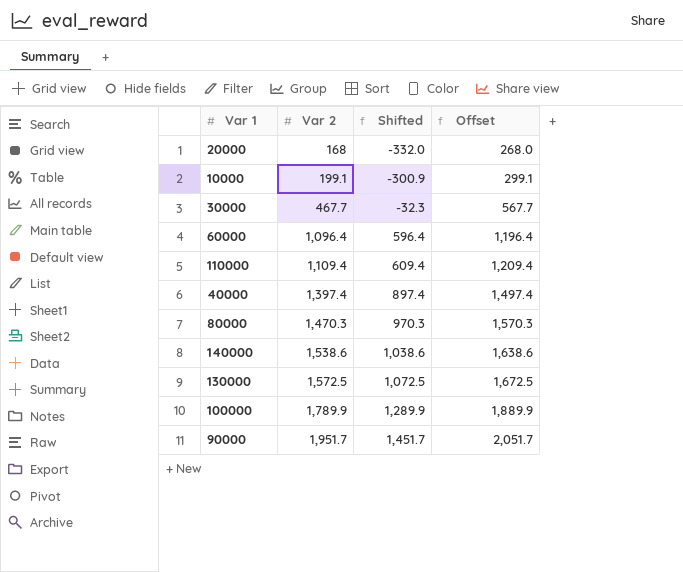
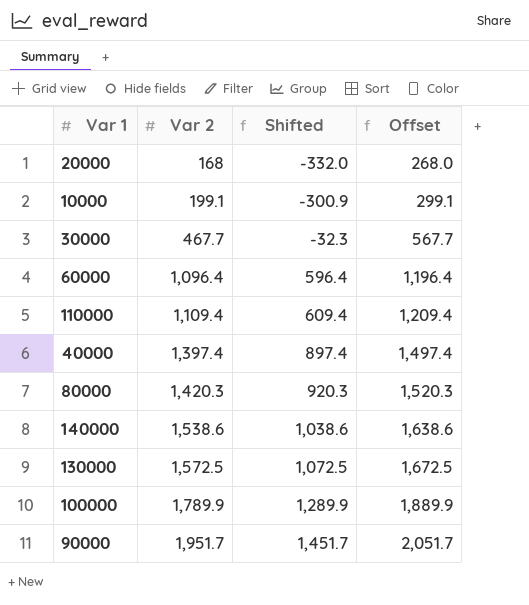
80000 | Var 2: 1,470.3 -> 1,420.3
80000 | Shifted: 970.3 -> 920.3
80000 | Offset: 1,570.3 -> 1,520.3

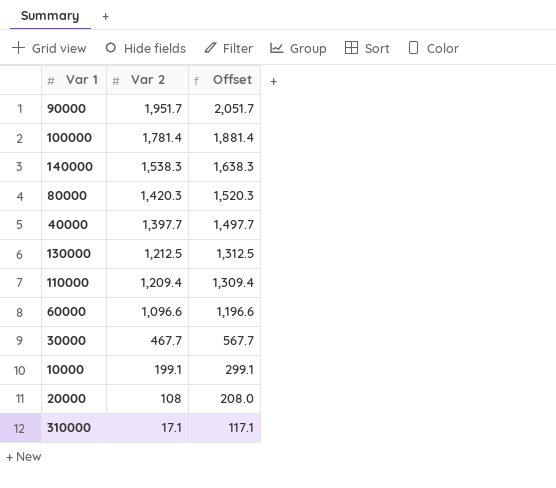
row order: Var 2 ascending -> Var 2 descending
column Shifted | formula: [Var 2] - 500 -> none
100000 | Var 2: 1,789.9 -> 1,781.4
100000 | Offset: 1,889.9 -> 1,881.4
140000 | Var 2: 1,538.6 -> 1,538.3
140000 | Offset: 1,638.6 -> 1,638.3
40000 | Var 2: 1,397.4 -> 1,397.7
40000 | Offset: 1,497.4 -> 1,497.7
130000 | Var 2: 1,572.5 -> 1,212.5
130000 | Offset: 1,672.5 -> 1,312.5
110000 | Var 2: 1,109.4 -> 1,209.4
110000 | Offset: 1,209.4 -> 1,309.4
60000 | Var 2: 1,096.4 -> 1,096.6
60000 | Offset: 1,196.4 -> 1,196.6
20000 | Var 2: 168 -> 108
20000 | Offset: 268.0 -> 208.0
row 310000: none -> 17.1 | 117.1

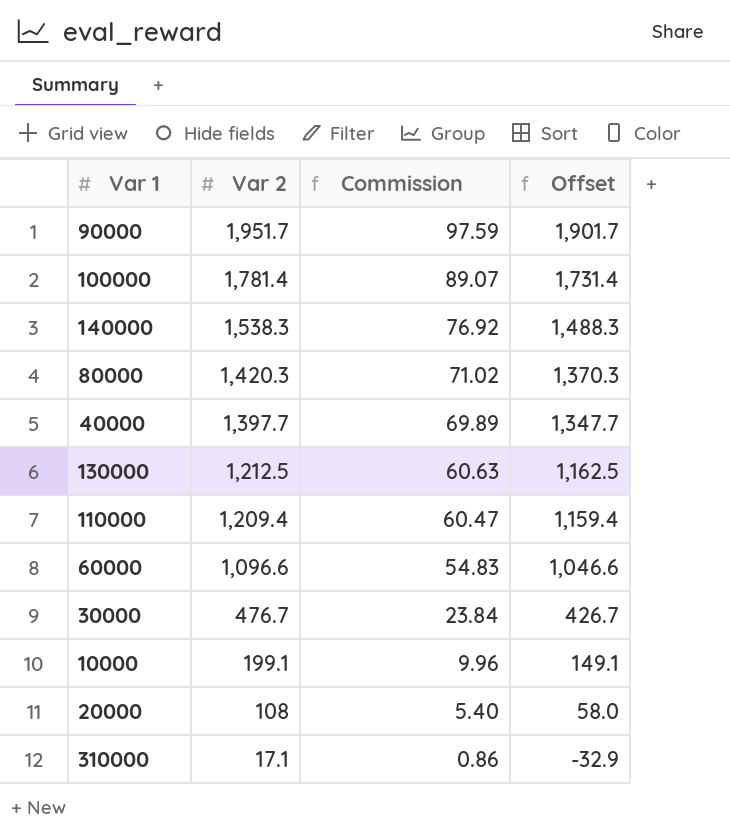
column Commission | formula: none -> [Var 2] * 0.05
column Offset | formula: [Var 2] + 100 -> [Var 2] - 50
30000 | Var 2: 467.7 -> 476.7

